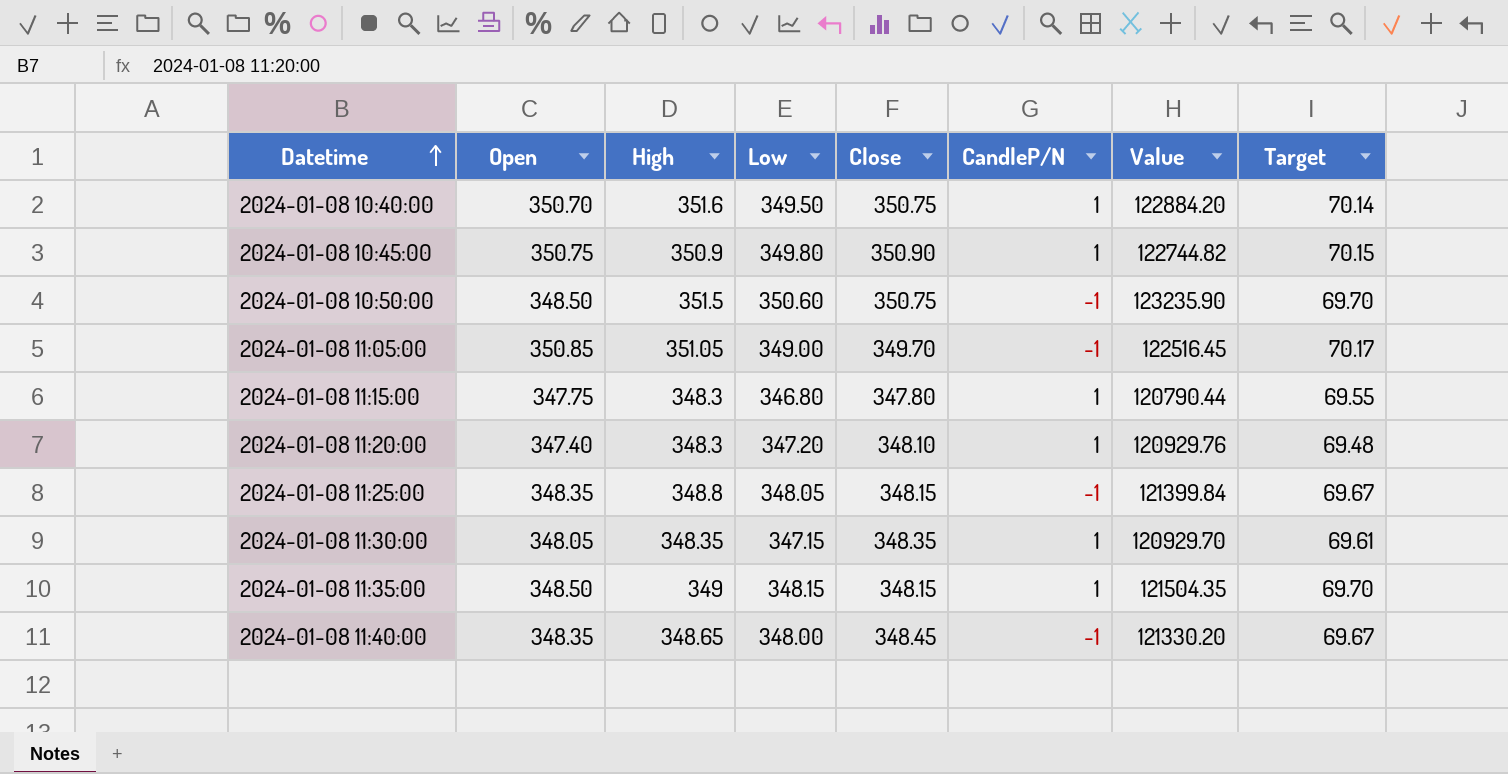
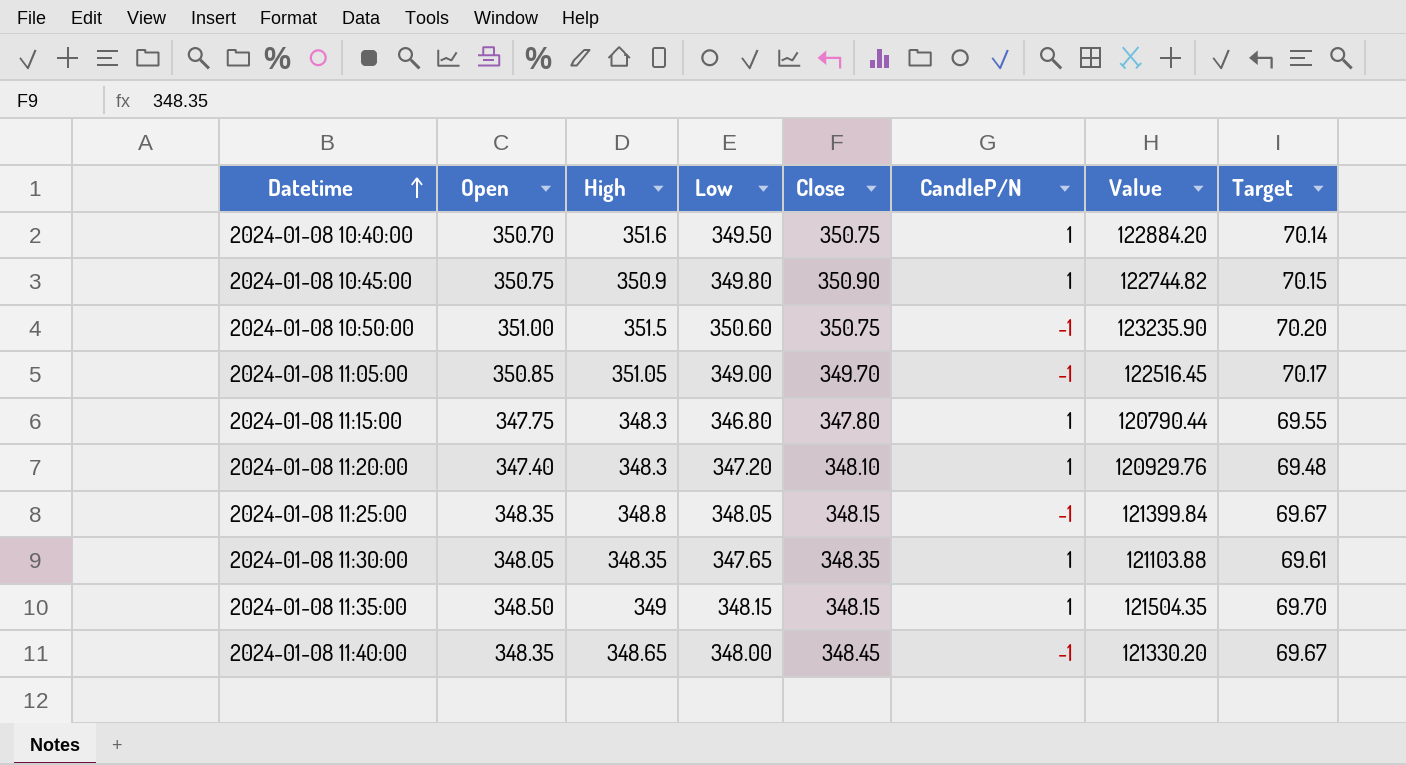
2024-01-08 10:50:00 | Open: 348.50 -> 351.00
2024-01-08 10:50:00 | Target: 69.70 -> 70.20
2024-01-08 11:30:00 | Low: 347.15 -> 347.65
2024-01-08 11:30:00 | Value: 120929.70 -> 121103.88

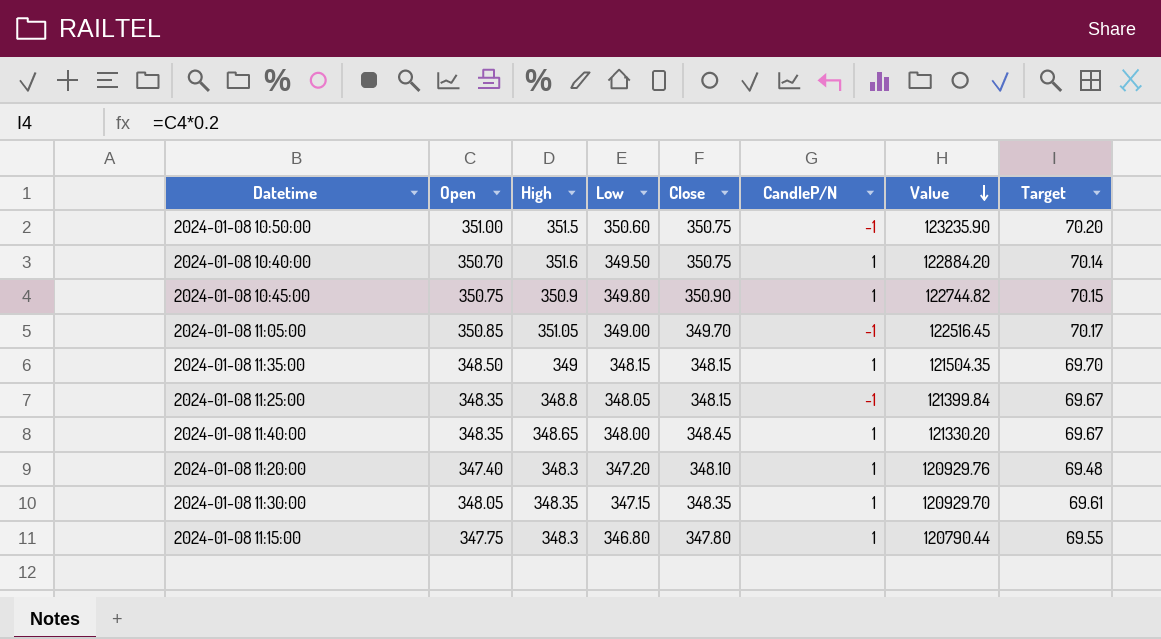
row order: Datetime ascending -> Value descending
2024-01-08 11:40:00 | CandleP/N: -1 -> 1
2024-01-08 11:30:00 | Low: 347.65 -> 347.15
2024-01-08 11:30:00 | Value: 121103.88 -> 120929.70

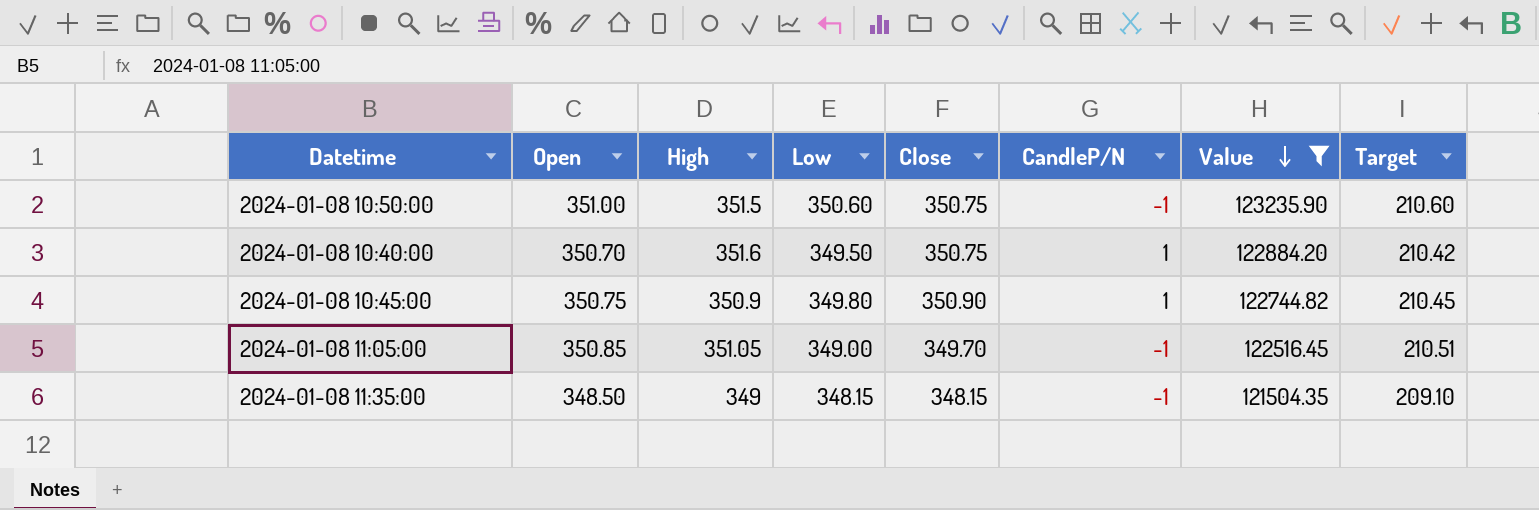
filter: none -> Value >= 121504.35
column Target | formula: [Open] * 0.2 -> [Open] * 0.6
2024-01-08 11:35:00 | CandleP/N: 1 -> -1

